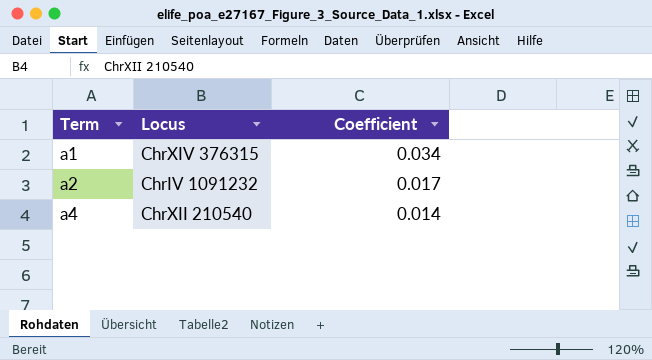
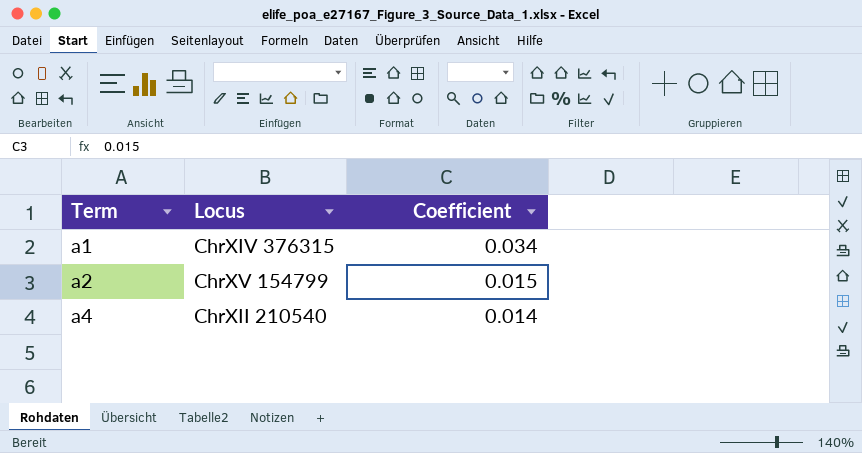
a2 | Locus: ChrIV 1091232 -> ChrXV 154799
a2 | Coefficient: 0.017 -> 0.015

